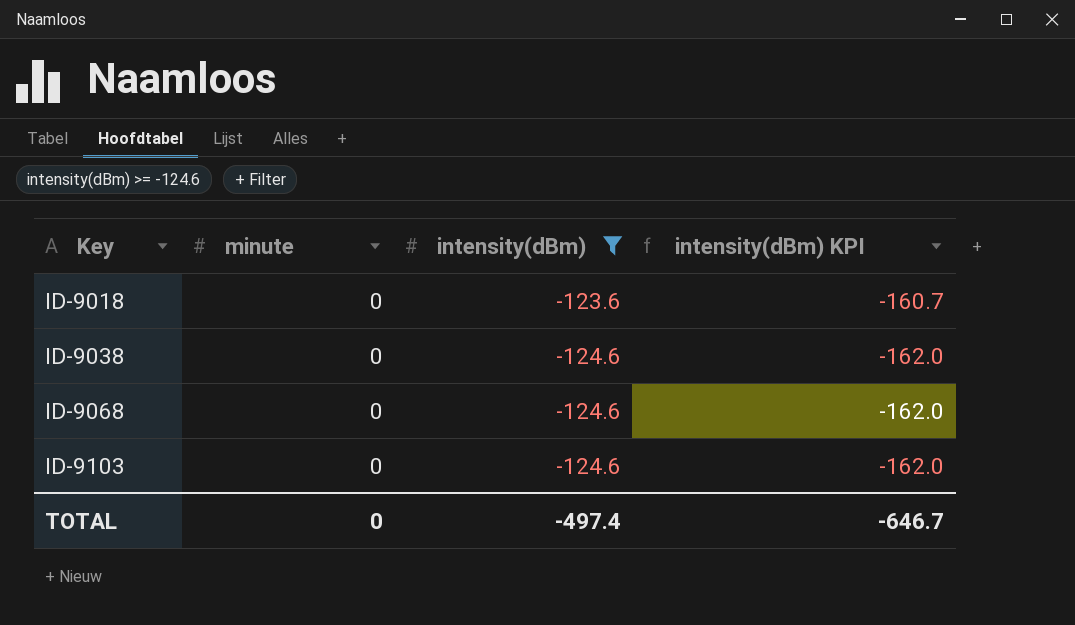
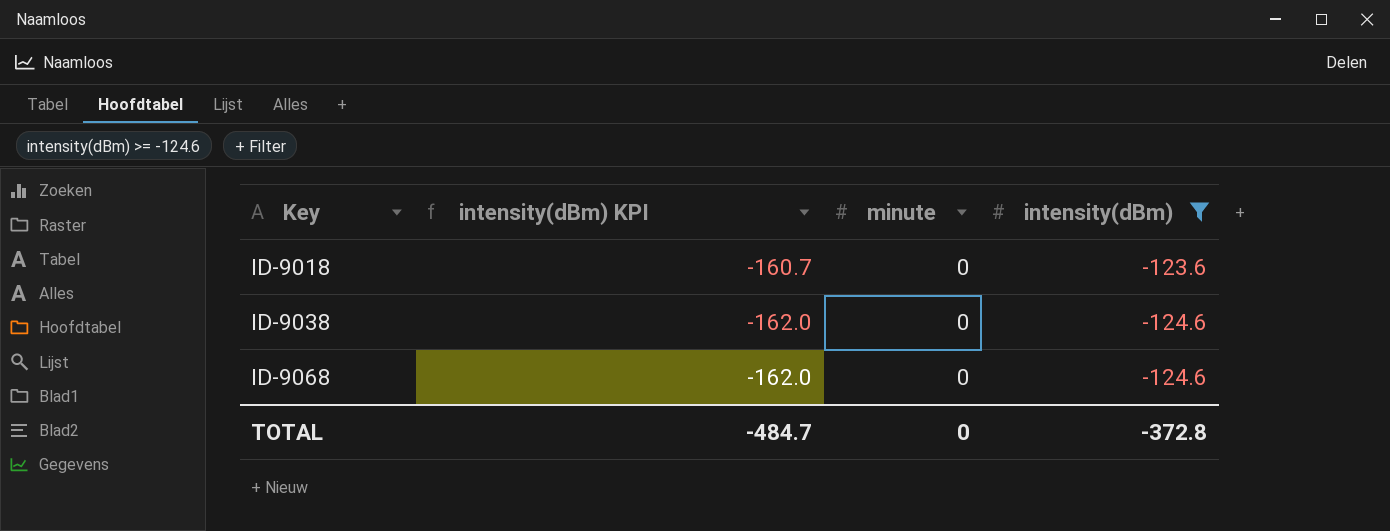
column intensity(dBm) KPI | position: 4 -> 2
row ID-9103: 0 | -124.6 | -162.0 -> none
TOTAL | intensity(dBm) KPI: -646.7 -> -484.7
TOTAL | intensity(dBm): -497.4 -> -372.8

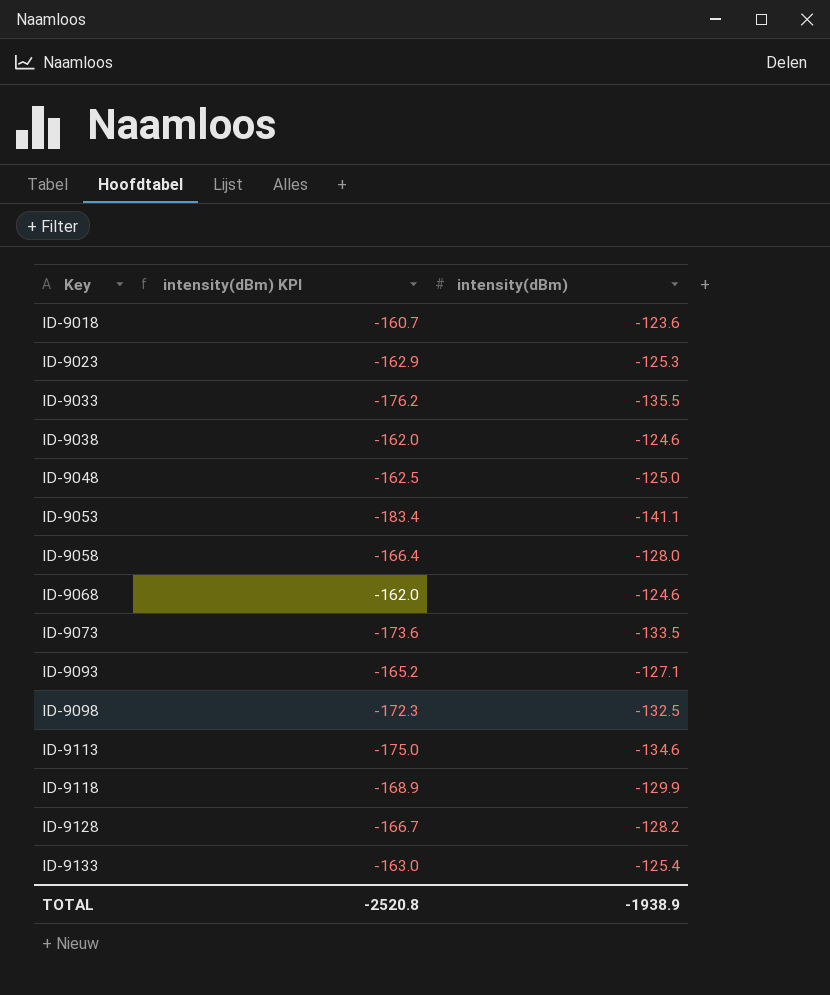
filter: intensity(dBm) >= -124.6 -> none
column minute | position: 3 -> none
TOTAL | intensity(dBm) KPI: -484.7 -> -2520.8
TOTAL | intensity(dBm): -372.8 -> -1938.9

